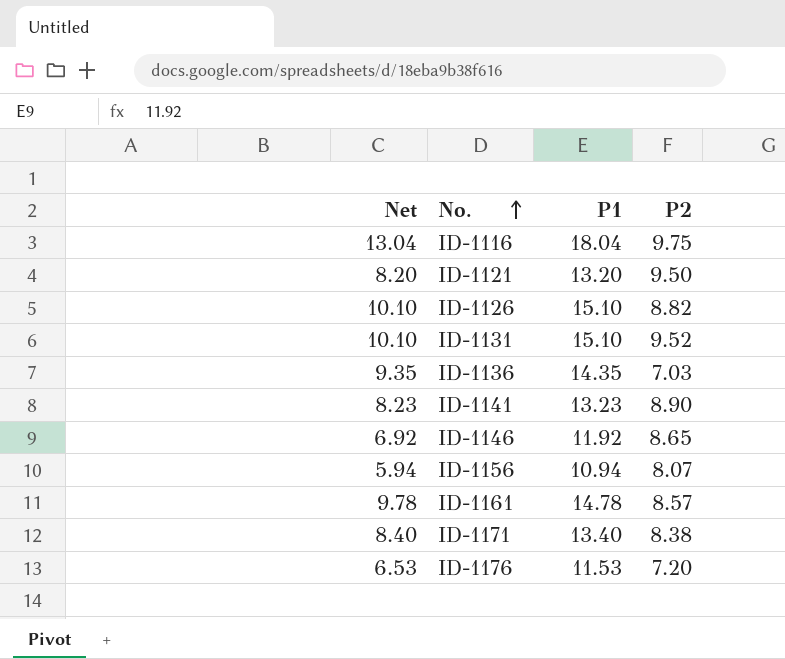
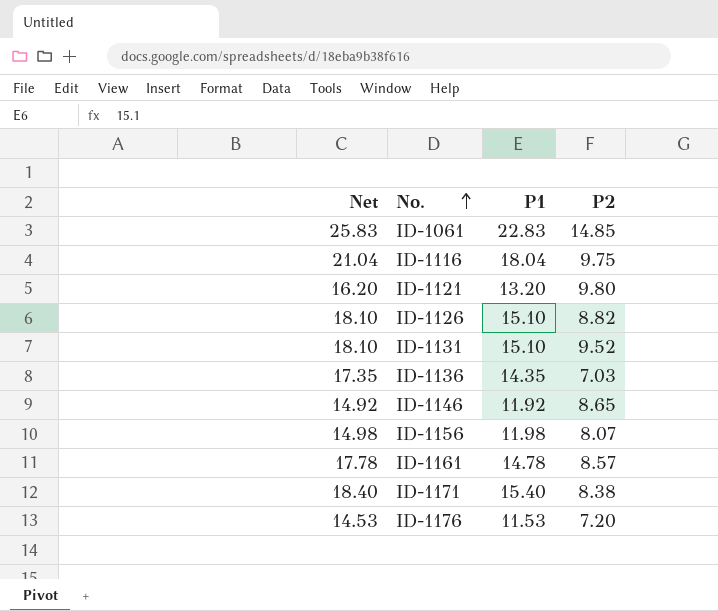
column Net | formula: [P1] - 5 -> [P1] + 3
row ID-1141: 8.23 | 13.23 | 8.90 -> none
row ID-1061: none -> 25.83 | 22.83 | 14.85
ID-1121 | P2: 9.50 -> 9.80
ID-1156 | P1: 10.94 -> 11.98
ID-1171 | P1: 13.40 -> 15.40

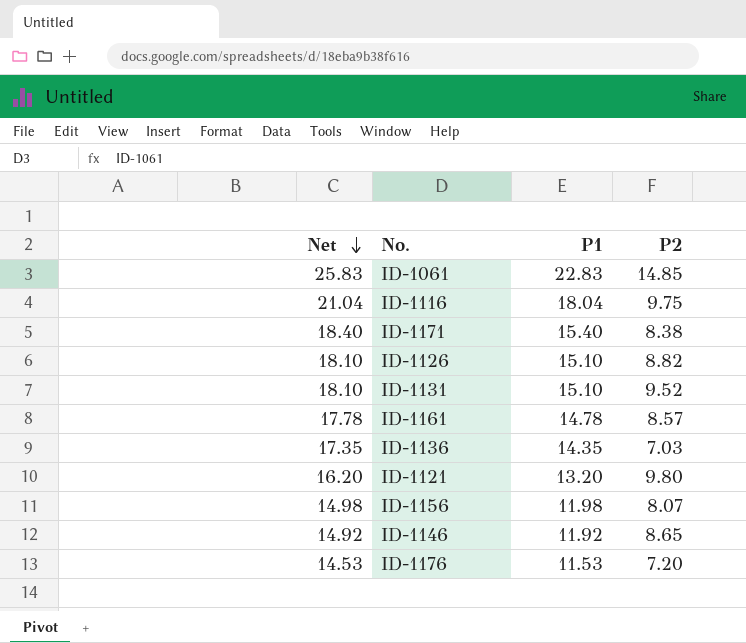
row order: No. ascending -> Net descending

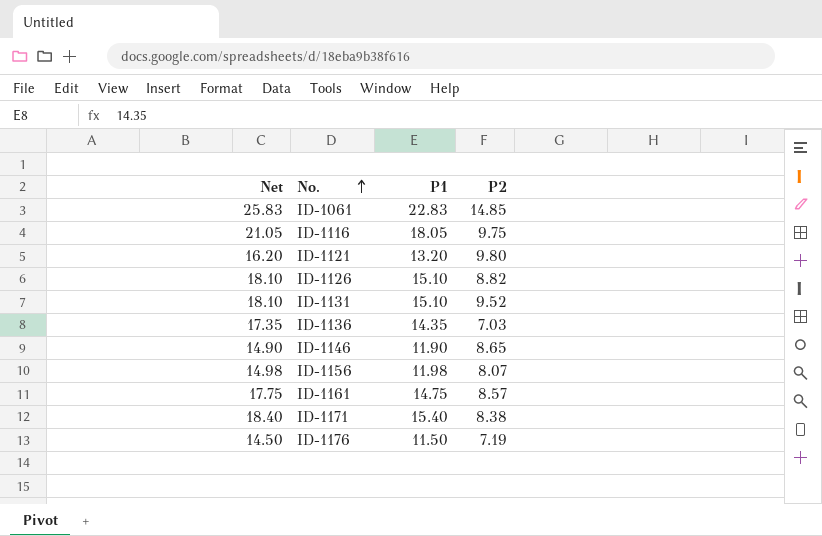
row order: Net descending -> No. ascending
ID-1116 | Net: 21.04 -> 21.05
ID-1116 | P1: 18.04 -> 18.05
ID-1146 | Net: 14.92 -> 14.90
ID-1146 | P1: 11.92 -> 11.90
ID-1161 | Net: 17.78 -> 17.75
ID-1161 | P1: 14.78 -> 14.75
ID-1176 | Net: 14.53 -> 14.50
ID-1176 | P1: 11.53 -> 11.50
ID-1176 | P2: 7.20 -> 7.19

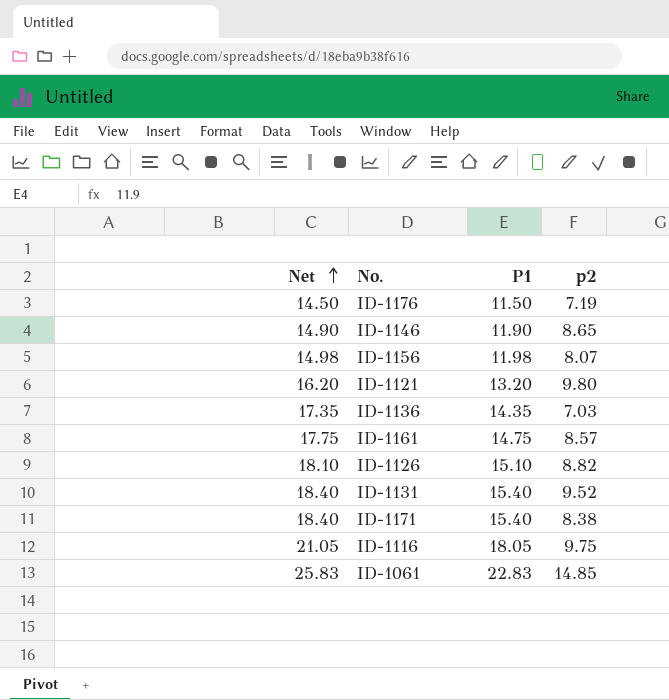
row order: No. ascending -> Net ascending
column name: P2 -> p2
ID-1131 | Net: 18.10 -> 18.40
ID-1131 | P1: 15.10 -> 15.40

